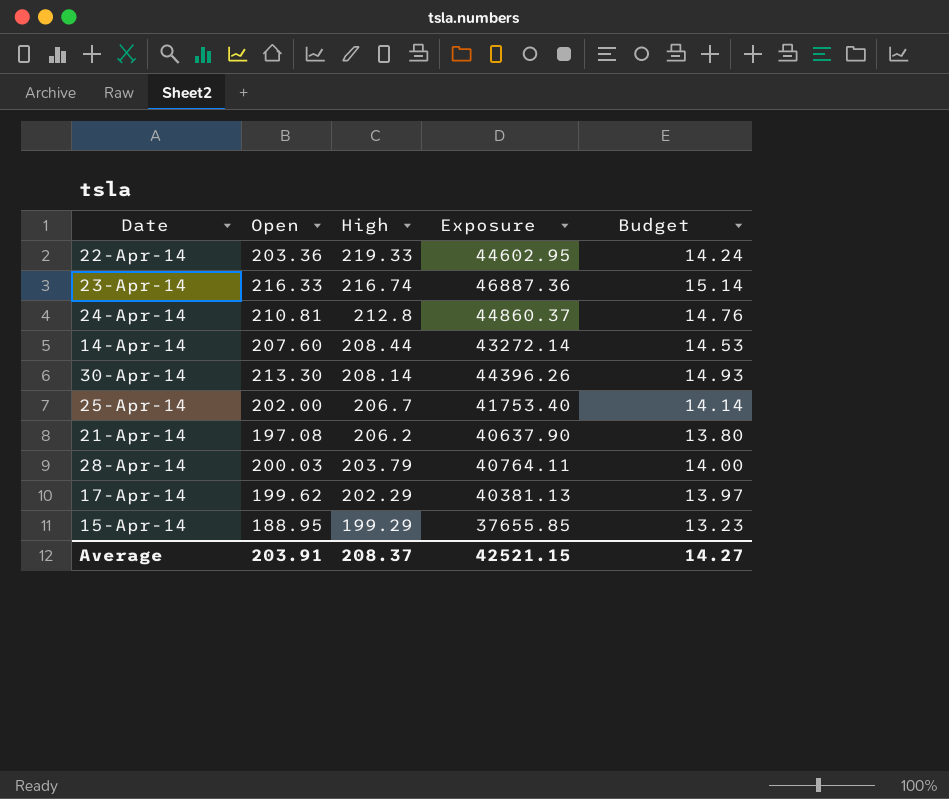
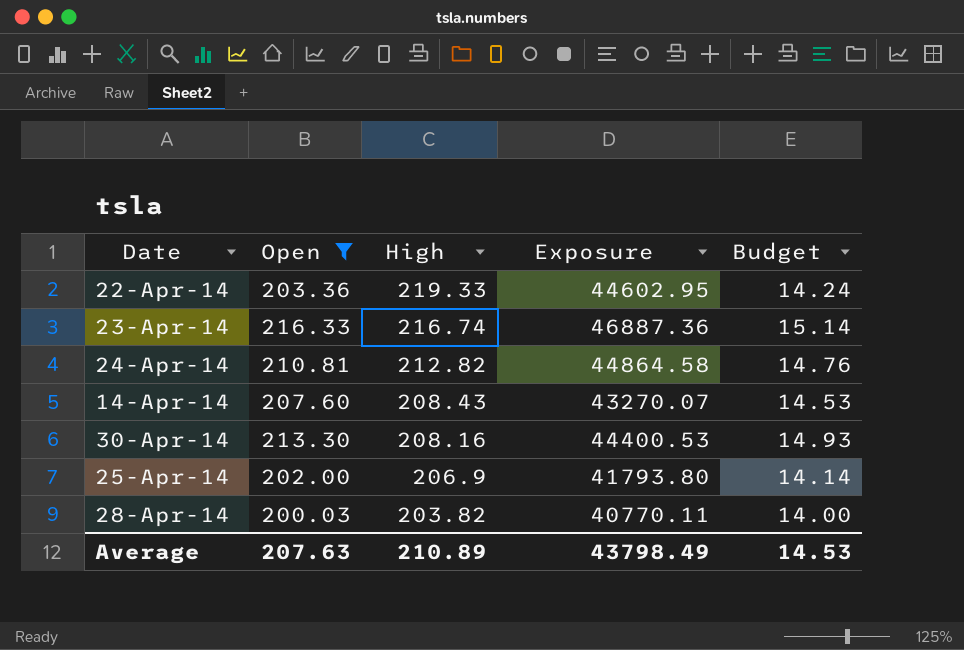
filter: none -> Open >= 200.03
24-Apr-14 | High: 212.8 -> 212.82
24-Apr-14 | Exposure: 44860.37 -> 44864.58
14-Apr-14 | High: 208.44 -> 208.43
14-Apr-14 | Exposure: 43272.14 -> 43270.07
30-Apr-14 | High: 208.14 -> 208.16
30-Apr-14 | Exposure: 44396.26 -> 44400.53
25-Apr-14 | High: 206.7 -> 206.9
25-Apr-14 | Exposure: 41753.40 -> 41793.80
28-Apr-14 | High: 203.79 -> 203.82
28-Apr-14 | Exposure: 40764.11 -> 40770.11
Average | Open: 203.91 -> 207.63
Average | High: 208.37 -> 210.89
Average | Exposure: 42521.15 -> 43798.49
Average | Budget: 14.27 -> 14.53

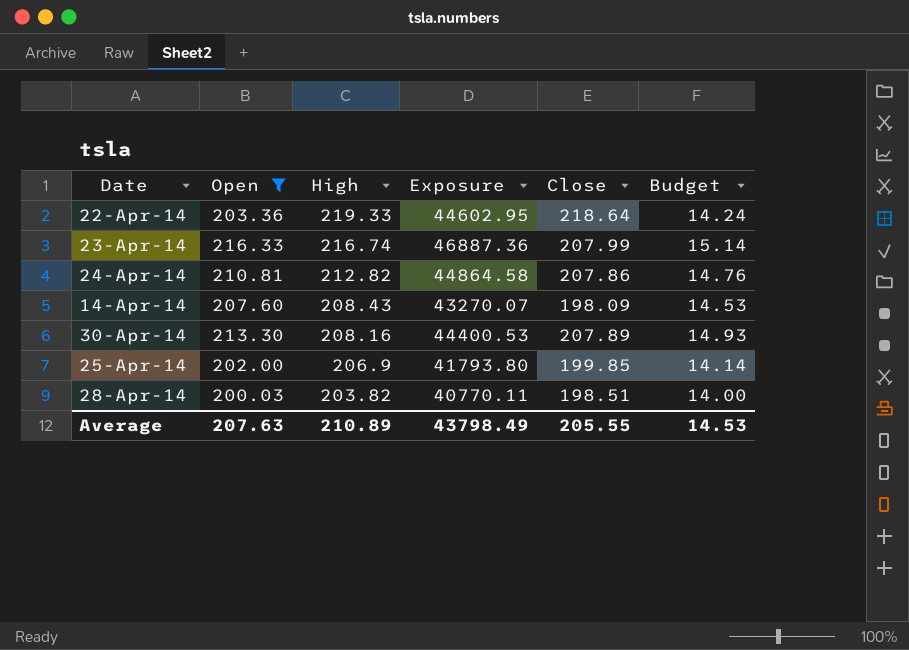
column Close | position: none -> 5

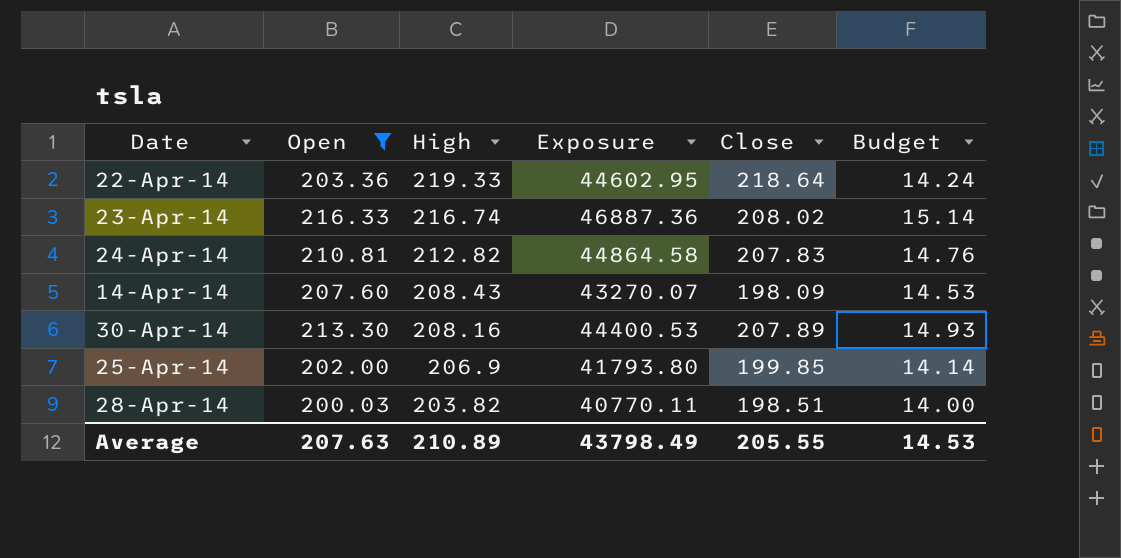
23-Apr-14 | Close: 207.99 -> 208.02
24-Apr-14 | Close: 207.86 -> 207.83

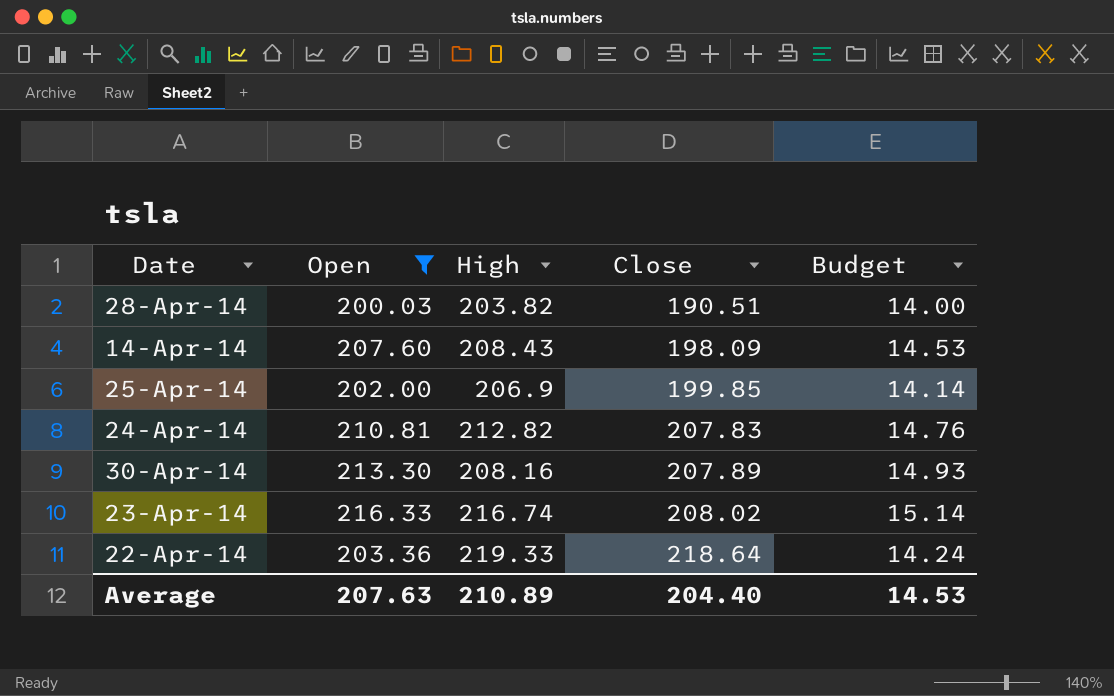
row order: High descending -> Close ascending
column Exposure | formula: [Open] * [High] -> none
28-Apr-14 | Close: 198.51 -> 190.51
Average | Close: 205.55 -> 204.40

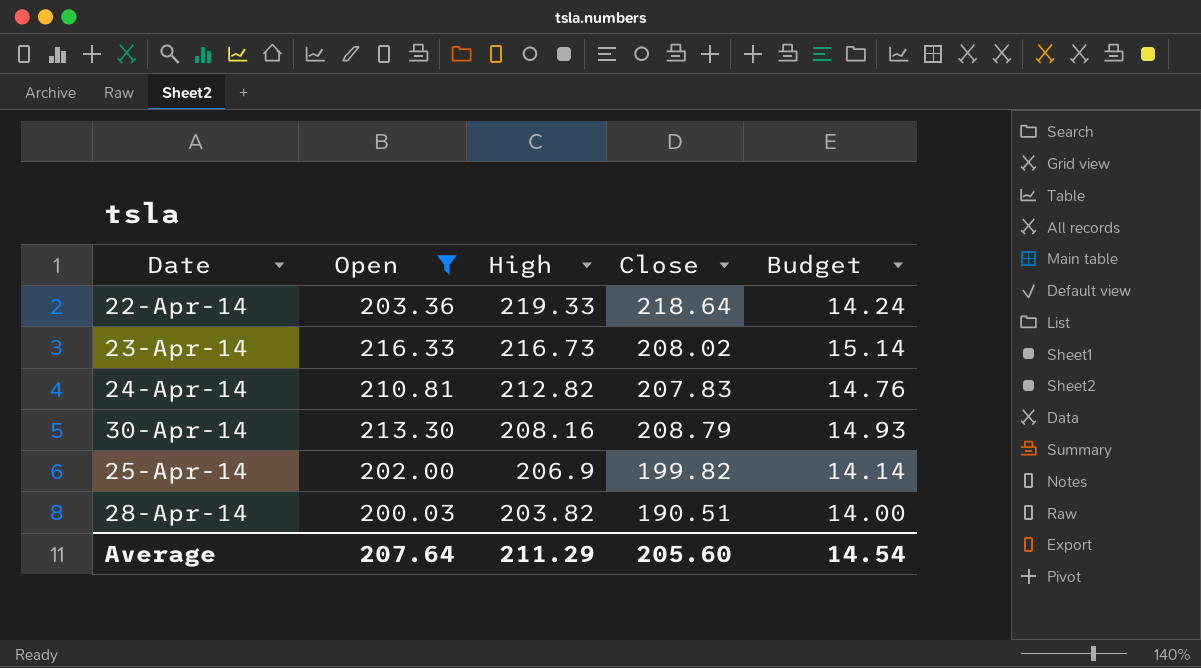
row order: Close ascending -> High descending
row 14-Apr-14: 207.60 | 208.43 | 198.09 | 14.53 -> none
23-Apr-14 | High: 216.74 -> 216.73
30-Apr-14 | Close: 207.89 -> 208.79
25-Apr-14 | Close: 199.85 -> 199.82
Average | Open: 207.63 -> 207.64
Average | High: 210.89 -> 211.29
Average | Close: 204.40 -> 205.60
Average | Budget: 14.53 -> 14.54

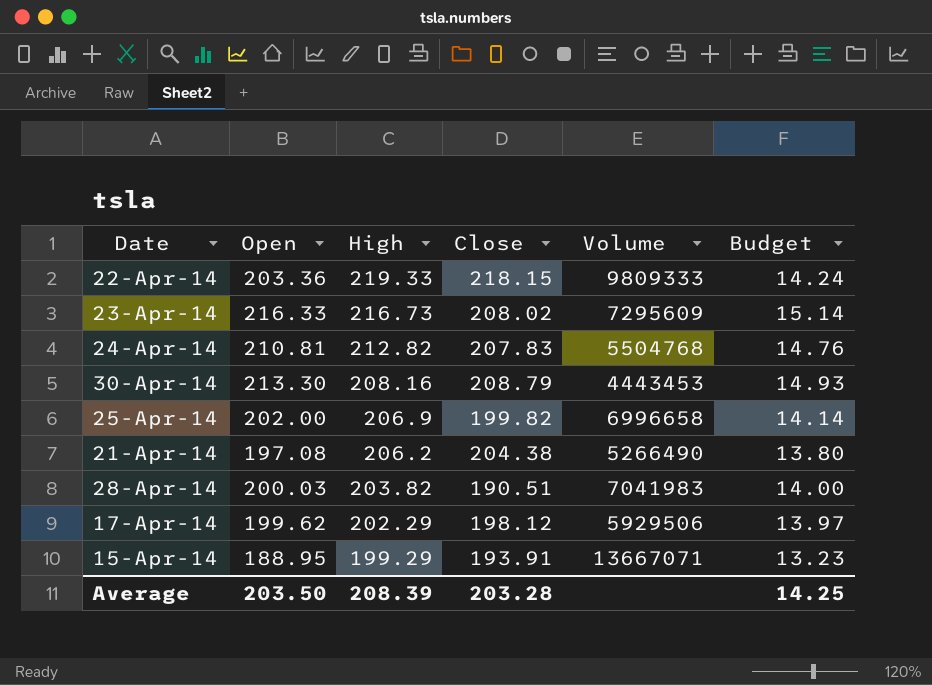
filter: Open >= 200.03 -> none
column Volume | position: none -> 5
22-Apr-14 | Close: 218.64 -> 218.15
Average | Open: 207.64 -> 203.50
Average | High: 211.29 -> 208.39
Average | Close: 205.60 -> 203.28
Average | Budget: 14.54 -> 14.25

